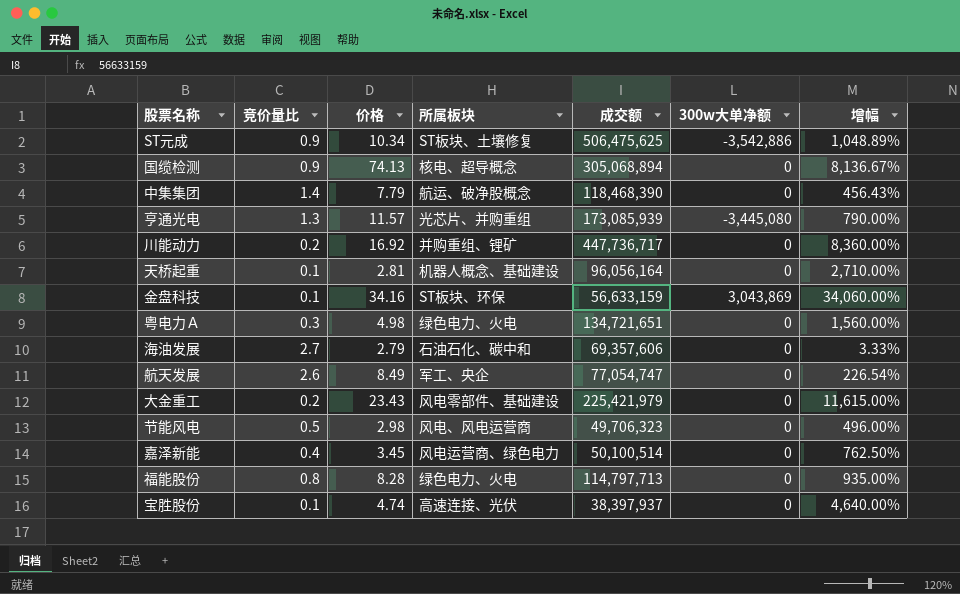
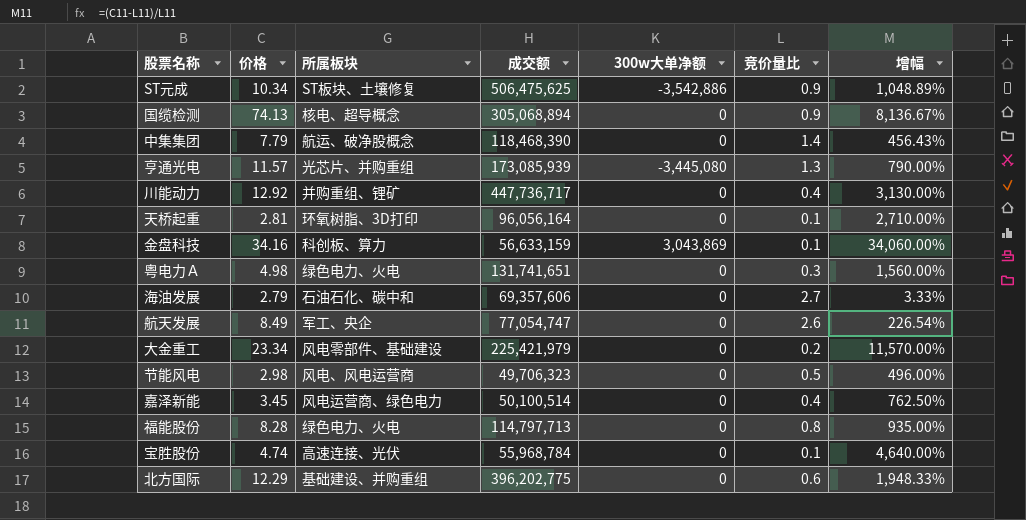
column 竞价量比 | position: 2 -> 6
川能动力 | 价格: 16.92 -> 12.92
川能动力 | 竞价量比: 0.2 -> 0.4
川能动力 | 增幅: 8,360.00% -> 3,130.00%
天桥起重 | 所属板块: 机器人概念、基础建设 -> 环氧树脂、3D打印
金盘科技 | 所属板块: ST板块、环保 -> 科创板、算力
粤电力Ａ | 成交额: 134,721,651 -> 131,741,651
大金重工 | 价格: 23.43 -> 23.34
大金重工 | 增幅: 11,615.00% -> 11,570.00%
宝胜股份 | 成交额: 38,397,937 -> 55,968,784
row 北方国际: none -> 12.29 | 基础建设、并购重组 | 396,202,775 | 0 | 0.6 | 1,948.33%

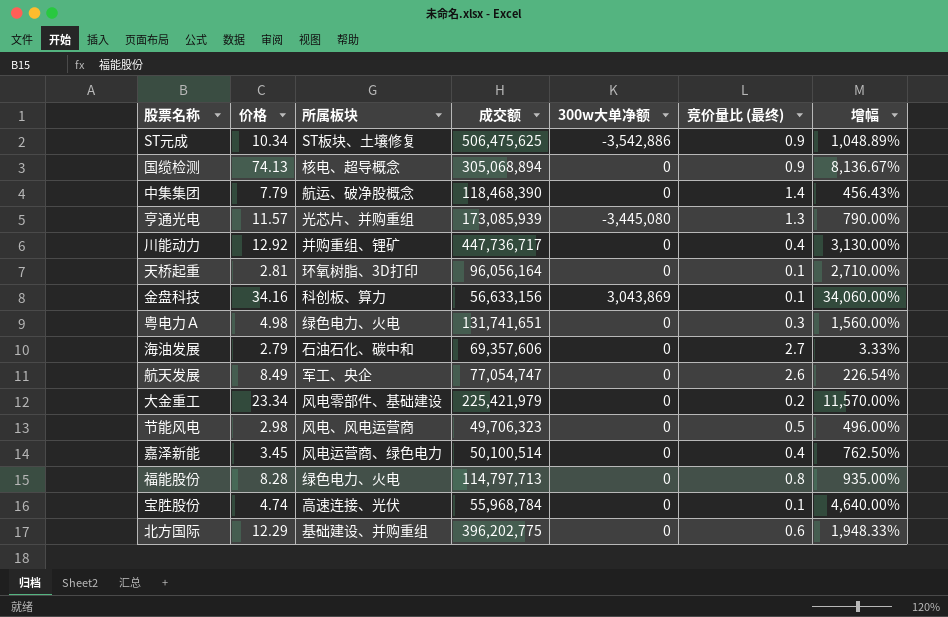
column name: 竞价量比 -> 竞价量比 (最终)
金盘科技 | 成交额: 56,633,159 -> 56,633,156

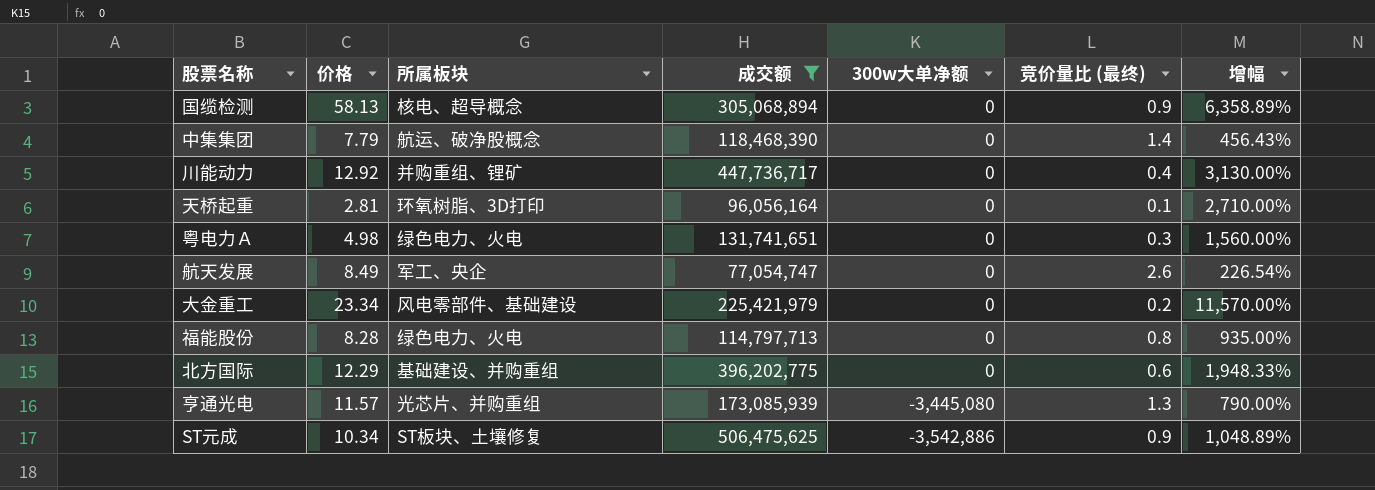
filter: none -> 成交额 >= 77,054,747
row order: none -> 300w大单净额 descending
国缆检测 | 价格: 74.13 -> 58.13
国缆检测 | 增幅: 8,136.67% -> 6,358.89%

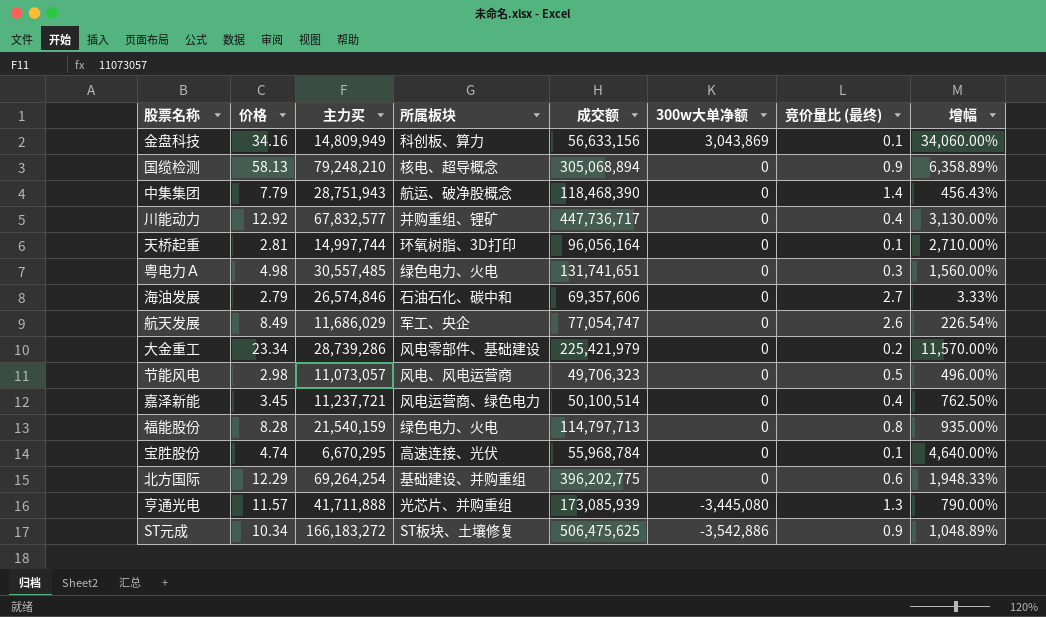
filter: 成交额 >= 77,054,747 -> none
column 主力买 | position: none -> 3

